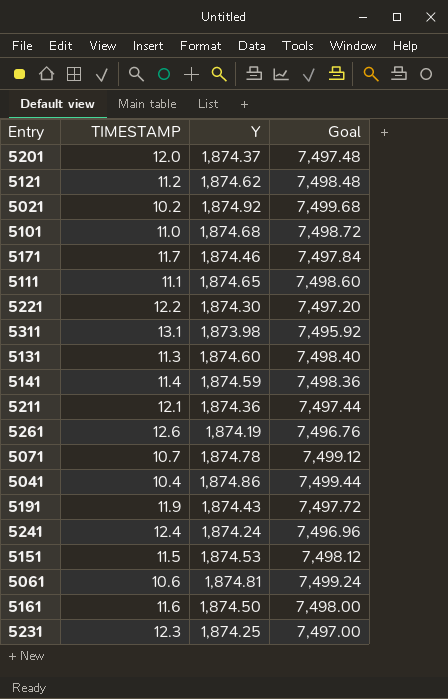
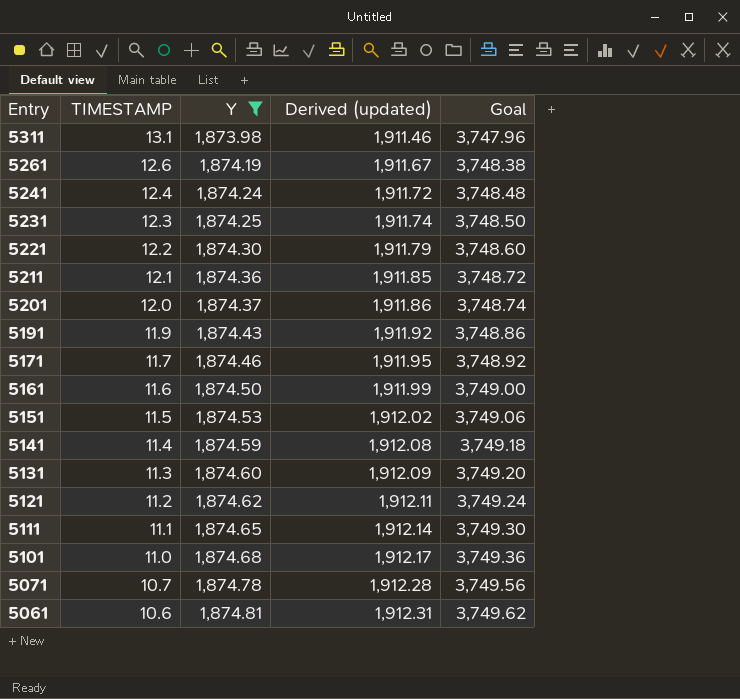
filter: none -> Y <= 1,874.81
row order: none -> Entry descending
column Derived (updated) | formula: none -> [Y] * 1.02
column Goal | formula: [Y] * 4 -> [Y] * 2

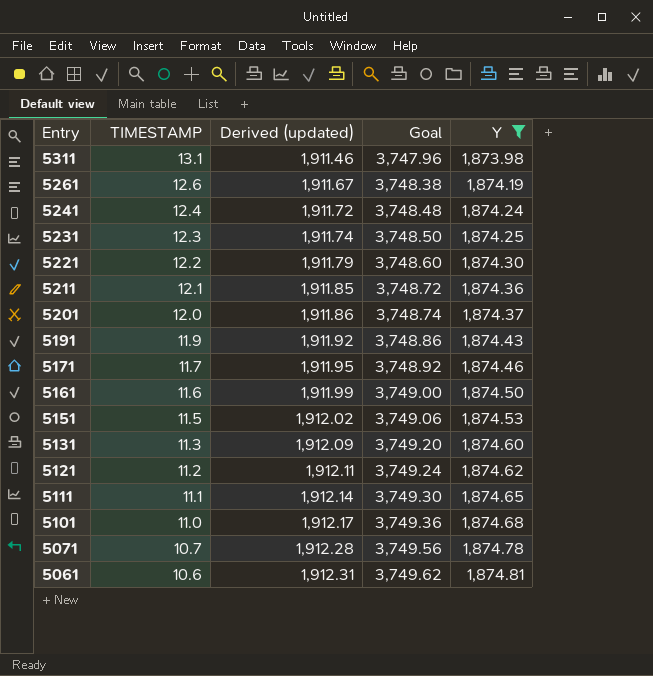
column Y | position: 3 -> 5
row 5141: 11.4 | 1,874.59 | 1,912.08 | 3,749.18 -> none

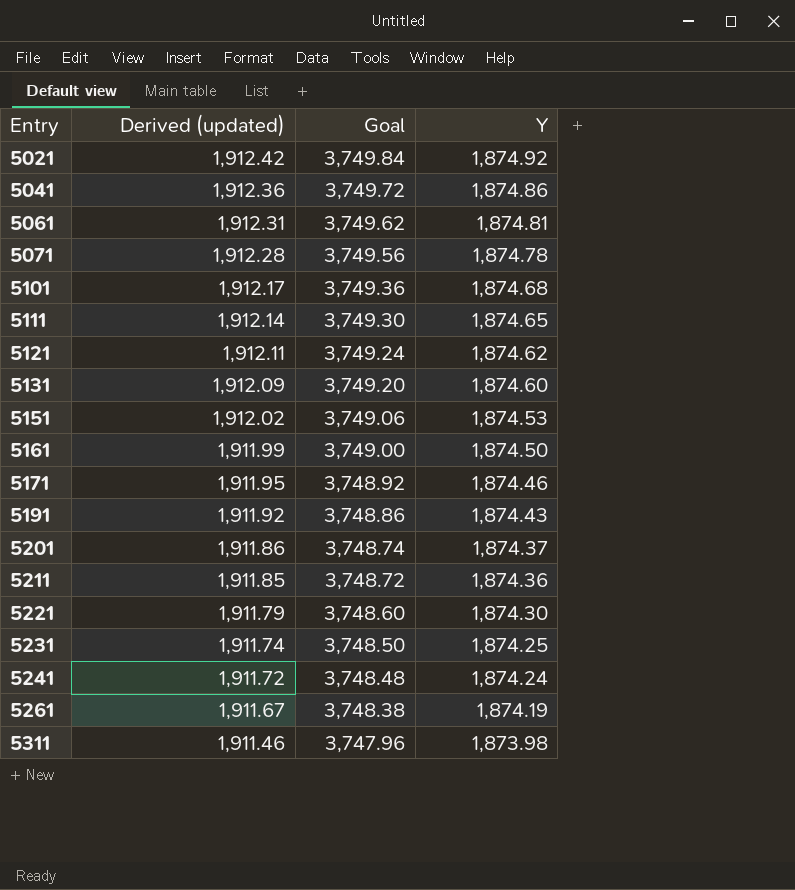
filter: Y <= 1,874.81 -> none
row order: Entry descending -> Entry ascending
column TIMESTAMP | position: 2 -> none

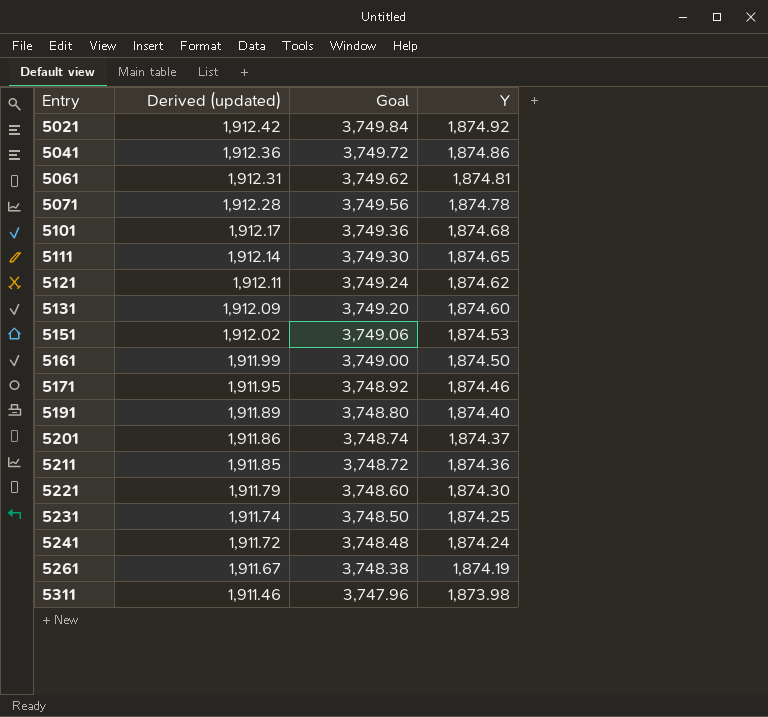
5191 | Derived (updated): 1,911.92 -> 1,911.89
5191 | Goal: 3,748.86 -> 3,748.80
5191 | Y: 1,874.43 -> 1,874.40

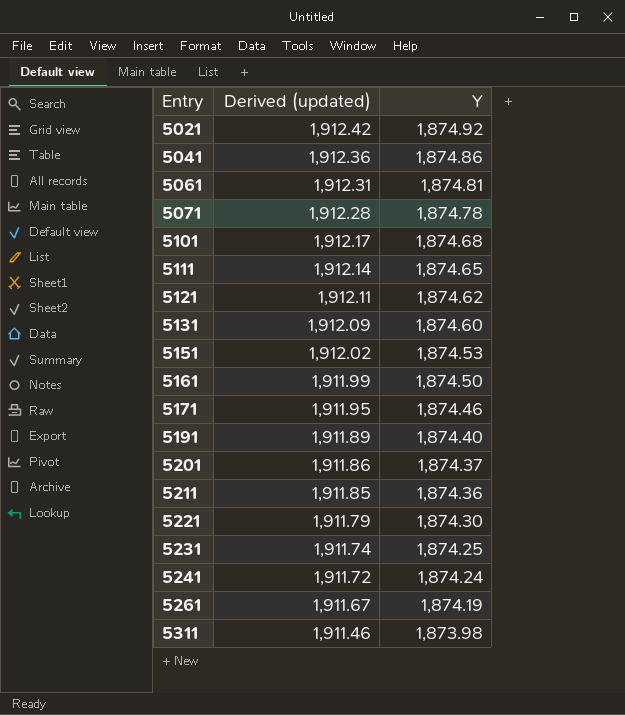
column Goal | formula: [Y] * 2 -> none

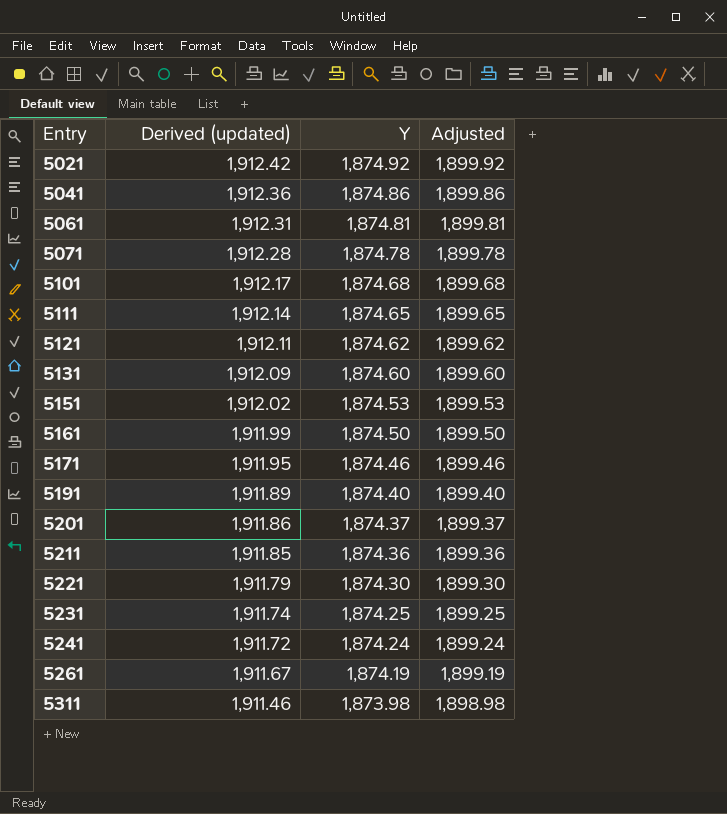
column Adjusted | formula: none -> [Y] + 25

